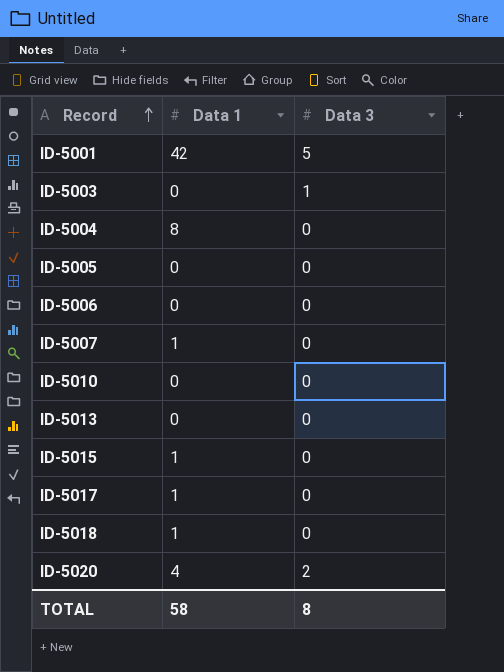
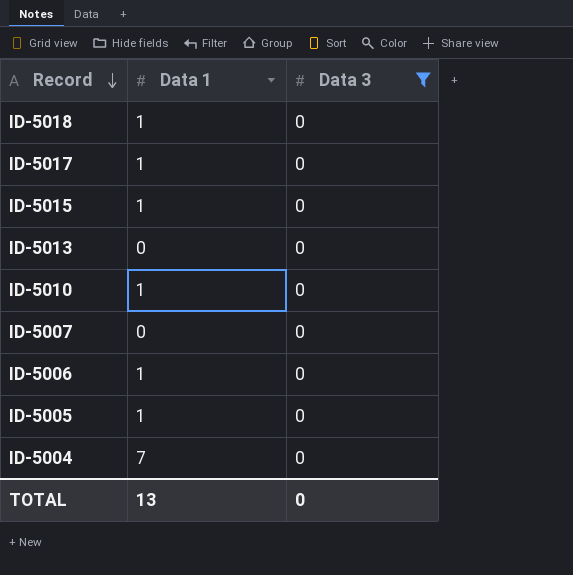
filter: none -> Data 3 = 0
row order: Record ascending -> Record descending
ID-5010 | Data 1: 0 -> 1
ID-5007 | Data 1: 1 -> 0
ID-5006 | Data 1: 0 -> 1
ID-5005 | Data 1: 0 -> 1
ID-5004 | Data 1: 8 -> 7
TOTAL | Data 1: 58 -> 13
TOTAL | Data 3: 8 -> 0

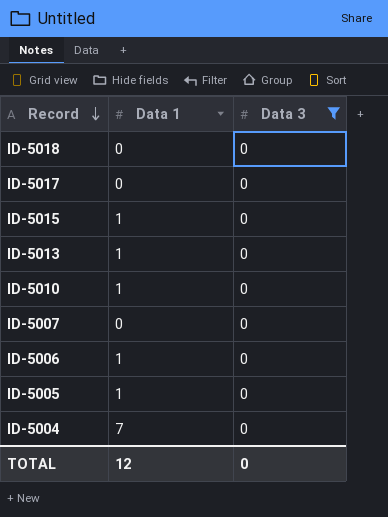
ID-5018 | Data 1: 1 -> 0
ID-5017 | Data 1: 1 -> 0
ID-5013 | Data 1: 0 -> 1
TOTAL | Data 1: 13 -> 12

